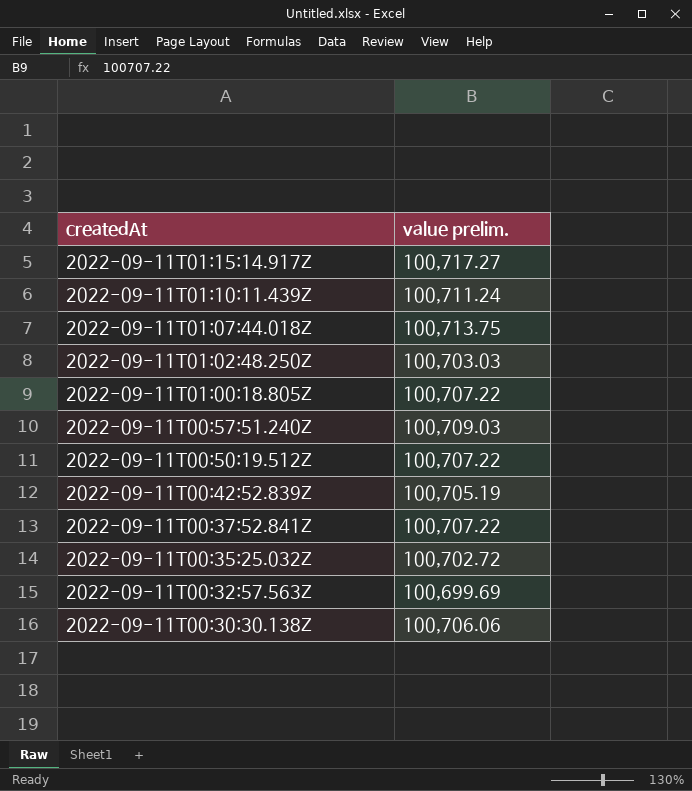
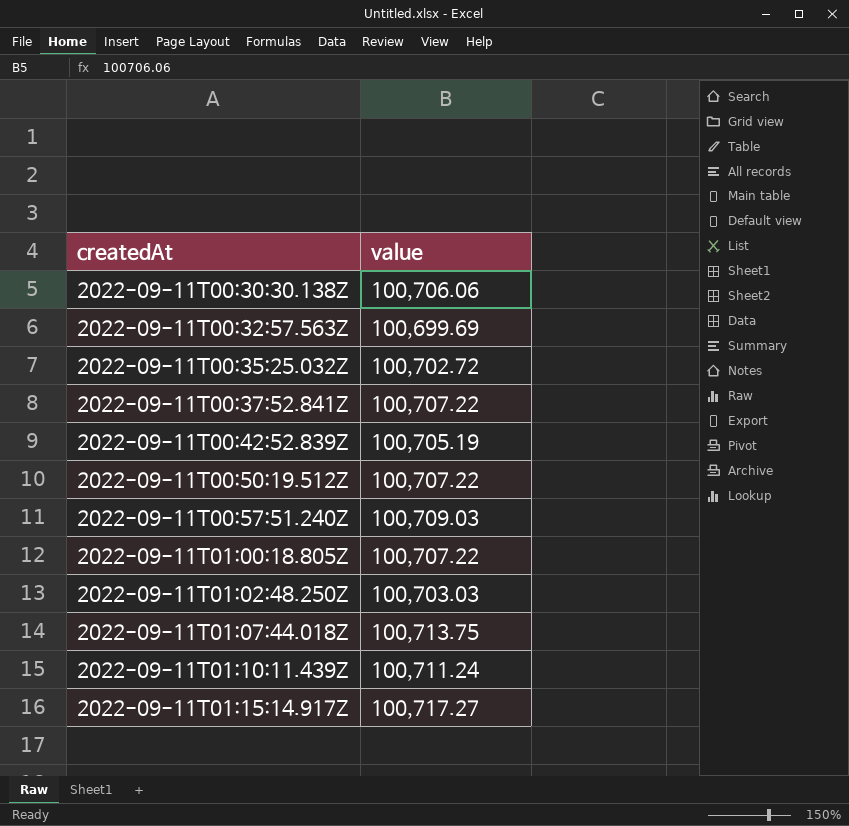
row order: createdAt descending -> createdAt ascending
column name: value prelim. -> value

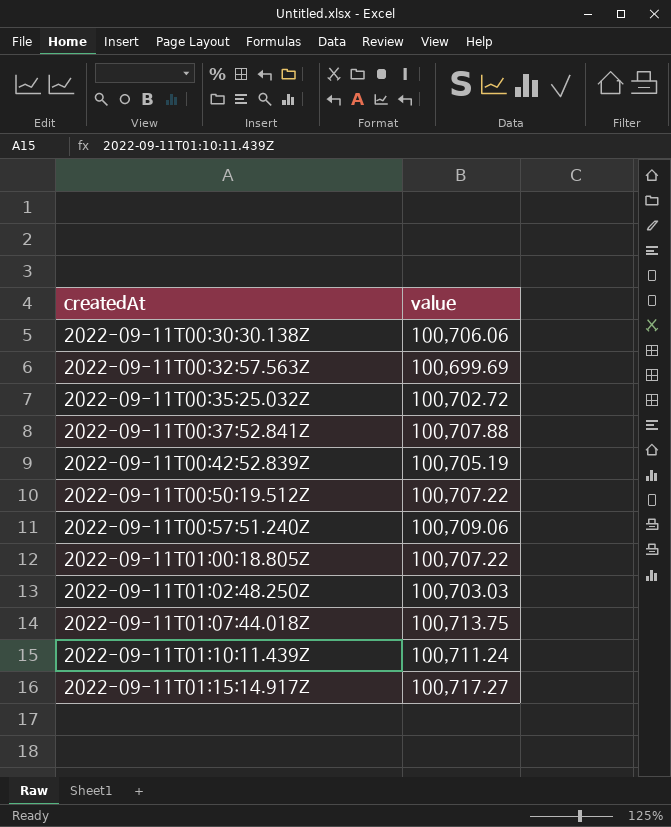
2022-09-11T00:37:52.841Z | value: 100,707.22 -> 100,707.88
2022-09-11T00:57:51.240Z | value: 100,709.03 -> 100,709.06

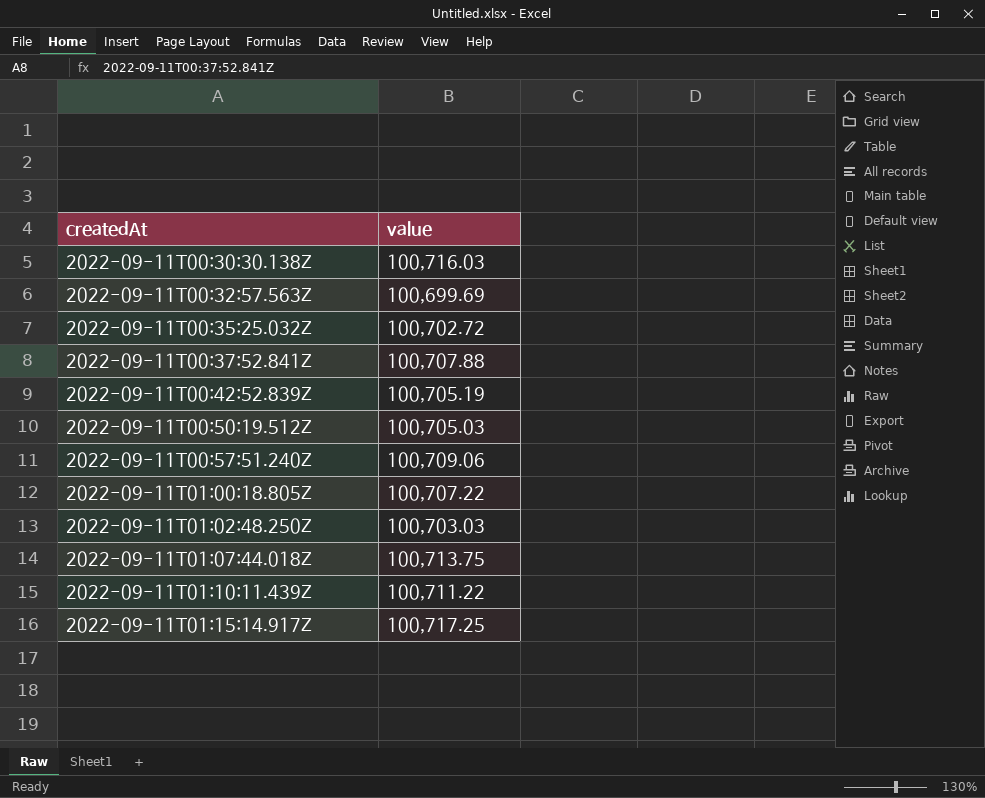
2022-09-11T00:30:30.138Z | value: 100,706.06 -> 100,716.03
2022-09-11T00:50:19.512Z | value: 100,707.22 -> 100,705.03
2022-09-11T01:10:11.439Z | value: 100,711.24 -> 100,711.22
2022-09-11T01:15:14.917Z | value: 100,717.27 -> 100,717.25

